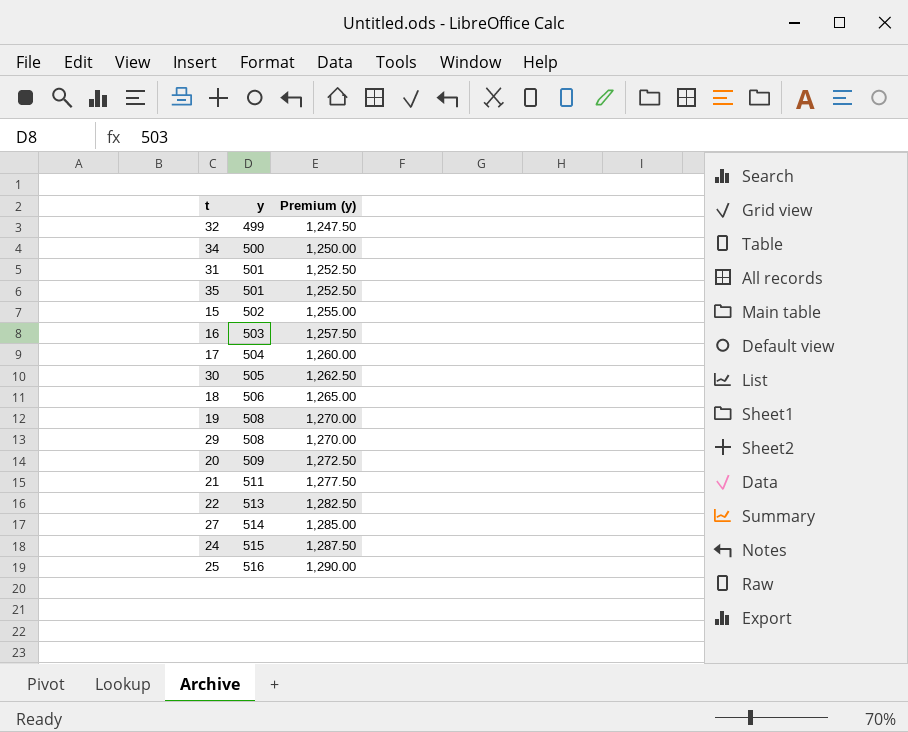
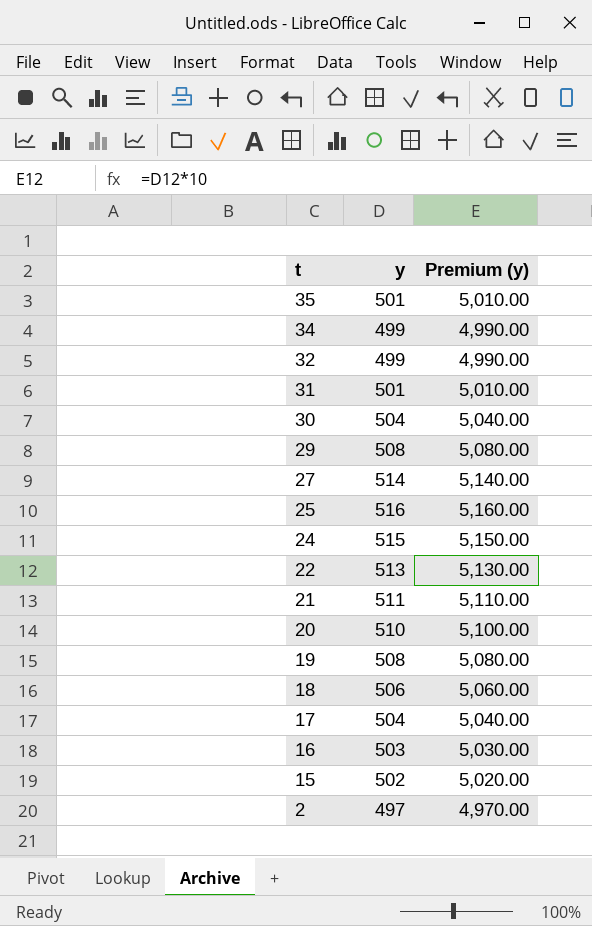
row order: y ascending -> t descending
column Premium (y) | formula: [y] * 2.5 -> [y] * 10
34 | y: 500 -> 499
30 | y: 505 -> 504
20 | y: 509 -> 510
row 2: none -> 497 | 4,970.00

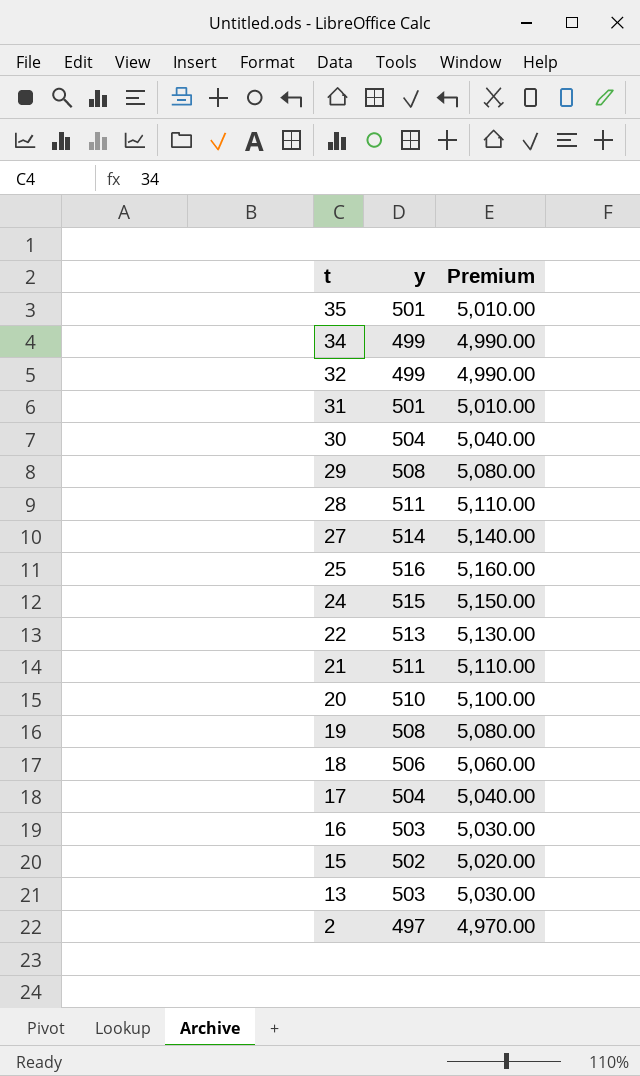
column name: Premium (y) -> Premium
row 28: none -> 511 | 5,110.00
row 13: none -> 503 | 5,030.00

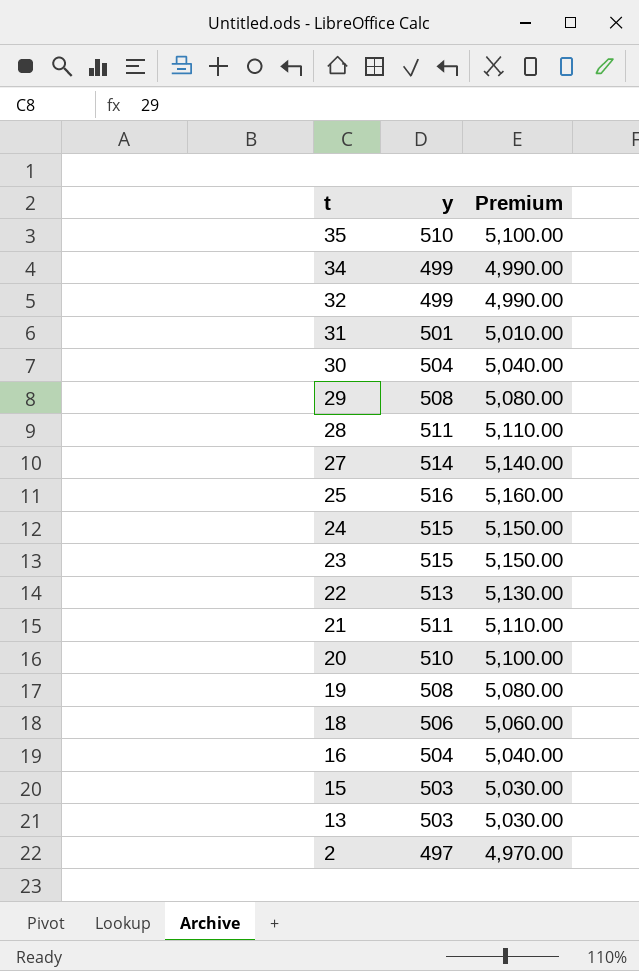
row 17: 504 | 5,040.00 -> none
35 | y: 501 -> 510
35 | Premium: 5,010.00 -> 5,100.00
row 23: none -> 515 | 5,150.00
16 | y: 503 -> 504
16 | Premium: 5,030.00 -> 5,040.00
15 | y: 502 -> 503
15 | Premium: 5,020.00 -> 5,030.00

